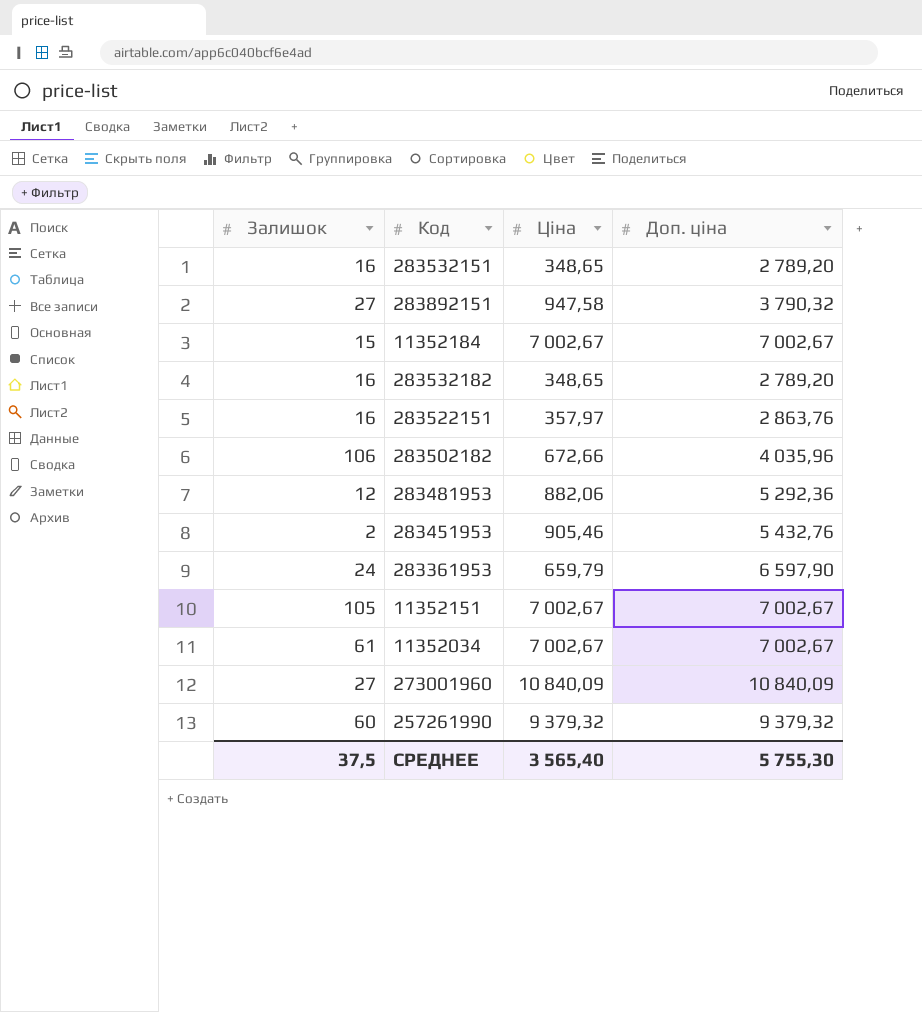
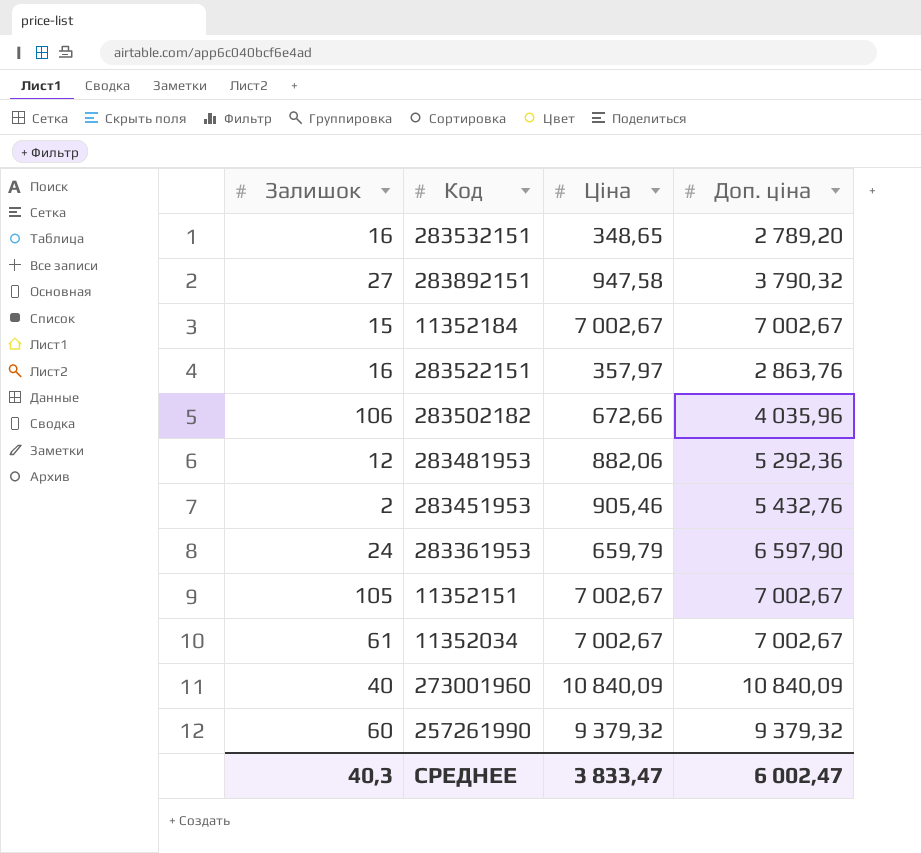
row 283532182: 16 | 348,65 | 2 789,20 -> none
273001960 | Залишок: 27 -> 40
СРЕДНЕЕ | Залишок: 37,5 -> 40,3
СРЕДНЕЕ | Ціна: 3 565,40 -> 3 833,47
СРЕДНЕЕ | Доп. ціна: 5 755,30 -> 6 002,47

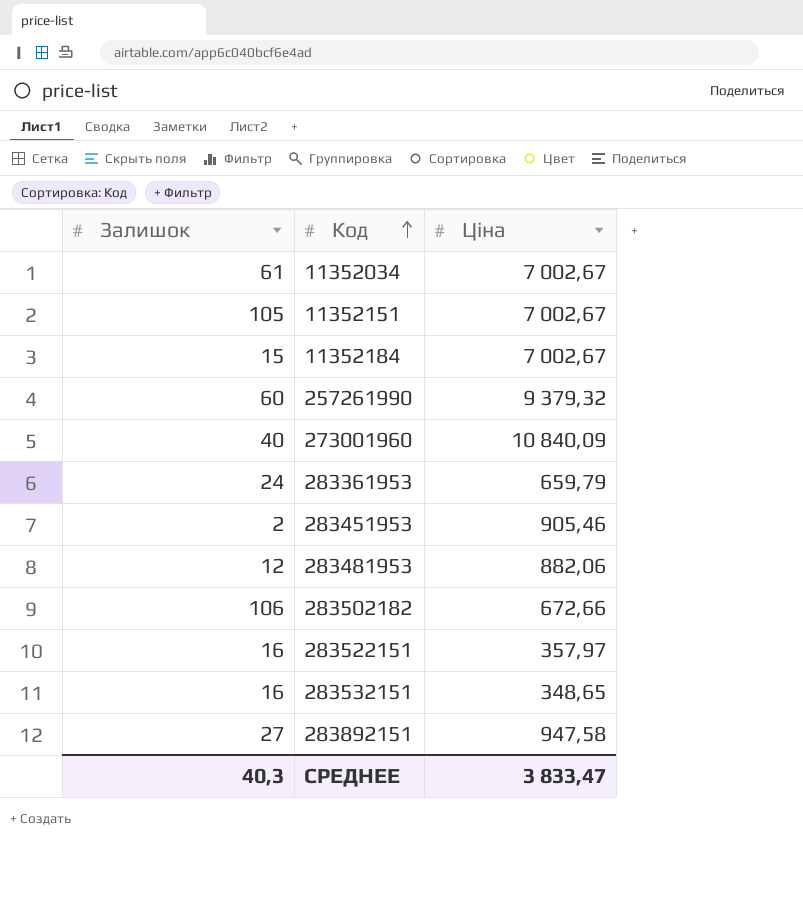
row order: none -> Код ascending
column Доп. ціна | position: 4 -> none

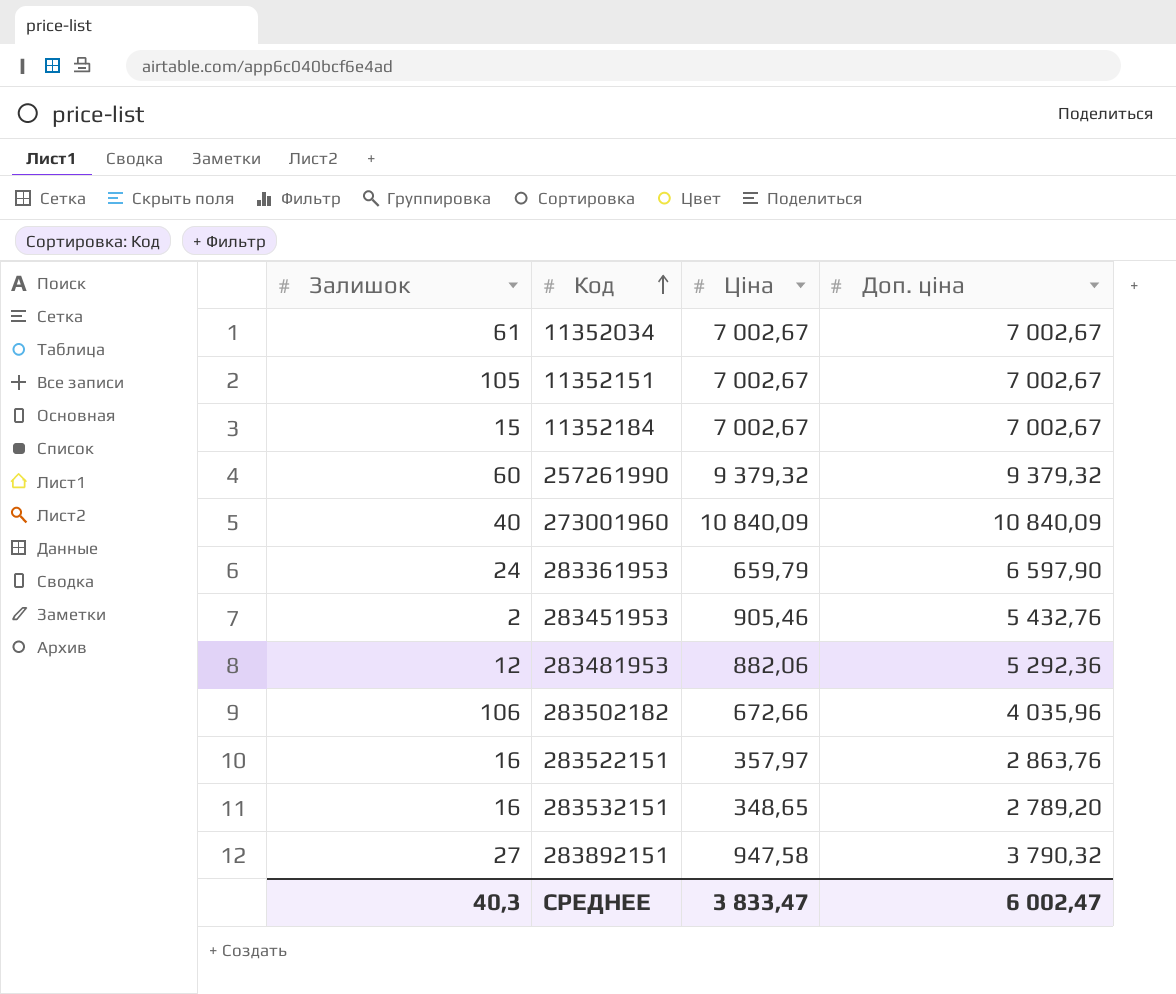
column Доп. ціна | position: none -> 4

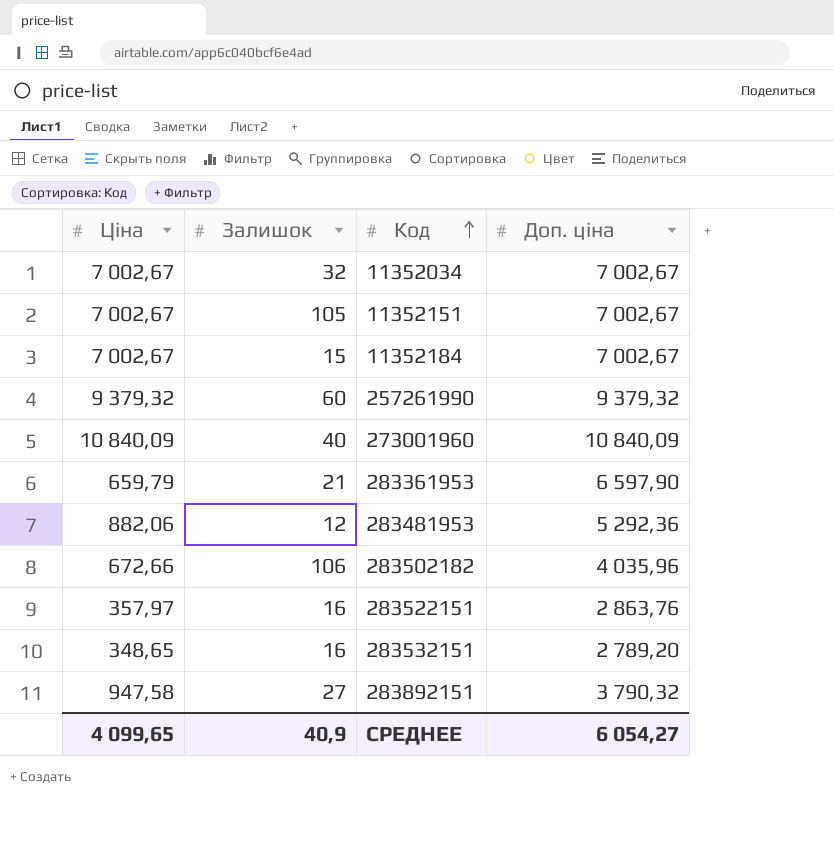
column Ціна | position: 3 -> 1
row 283451953: 2 | 905,46 | 5 432,76 -> none
11352034 | Залишок: 61 -> 32
283361953 | Залишок: 24 -> 21
СРЕДНЕЕ | Ціна: 3 833,47 -> 4 099,65
СРЕДНЕЕ | Залишок: 40,3 -> 40,9
СРЕДНЕЕ | Доп. ціна: 6 002,47 -> 6 054,27

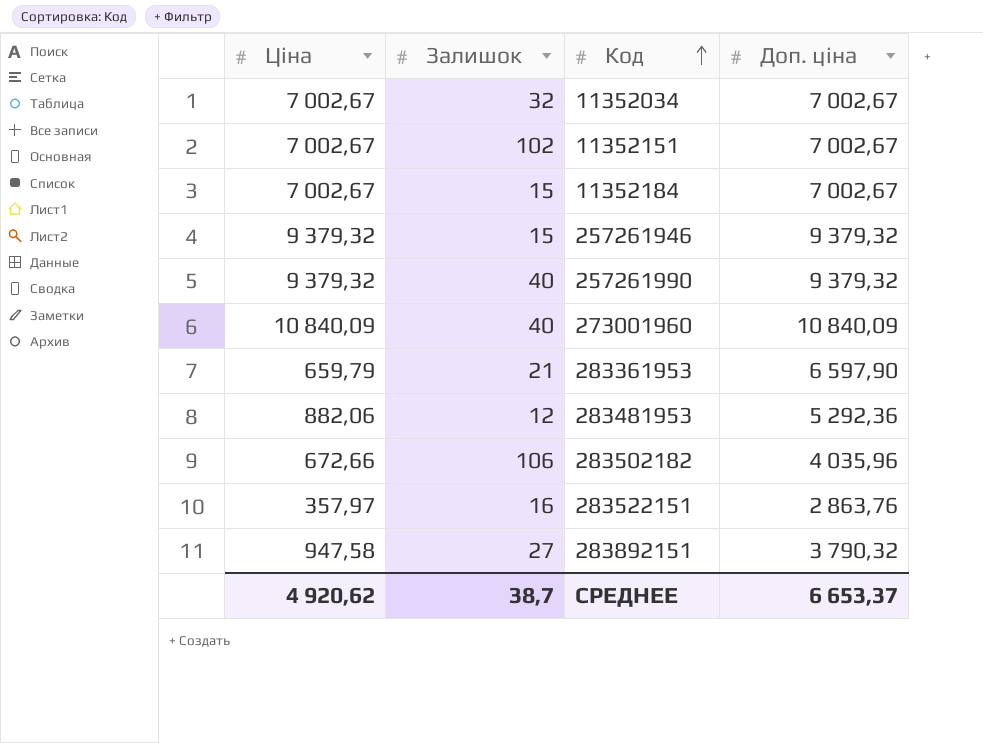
row 283532151: 348,65 | 16 | 2 789,20 -> none
11352151 | Залишок: 105 -> 102
row 257261946: none -> 9 379,32 | 15 | 9 379,32
257261990 | Залишок: 60 -> 40
СРЕДНЕЕ | Ціна: 4 099,65 -> 4 920,62
СРЕДНЕЕ | Залишок: 40,9 -> 38,7
СРЕДНЕЕ | Доп. ціна: 6 054,27 -> 6 653,37

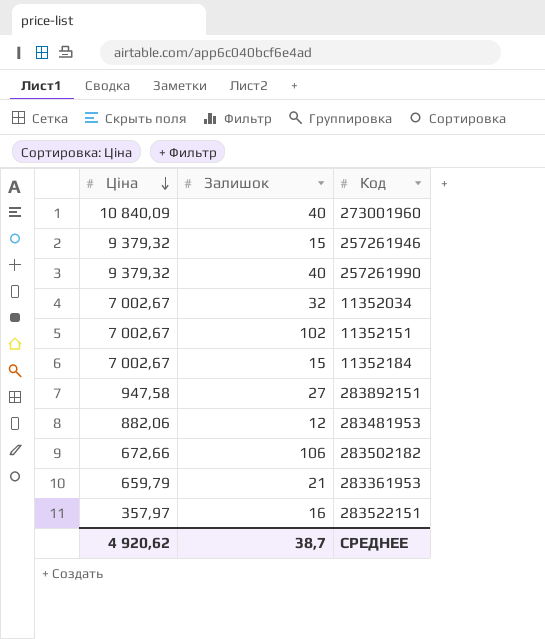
row order: Код ascending -> Ціна descending
column Доп. ціна | position: 4 -> none

